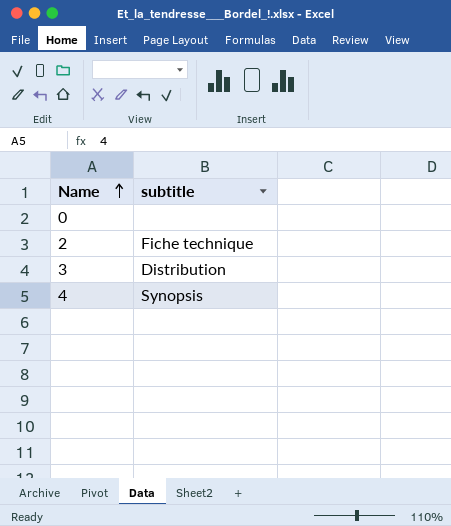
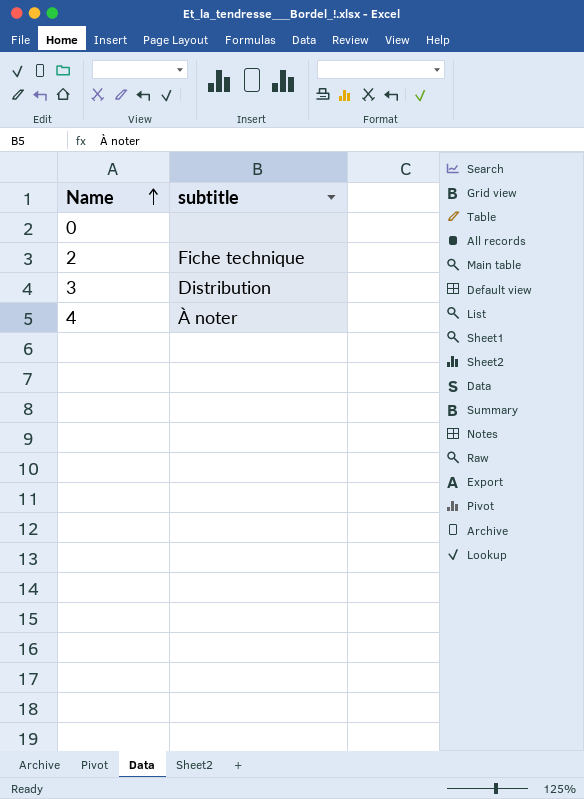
4 | subtitle: Synopsis -> À noter

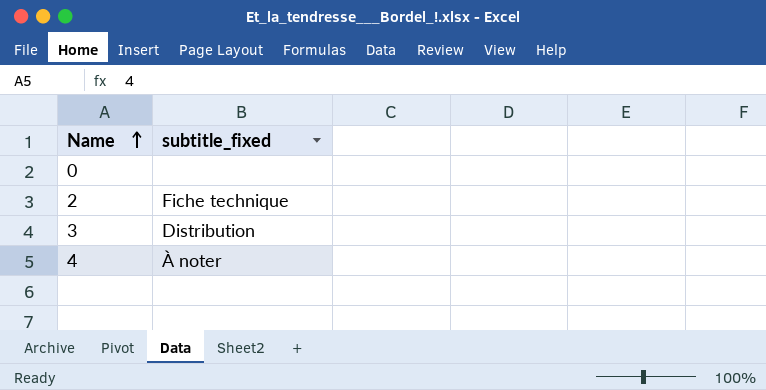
column name: subtitle -> subtitle_fixed

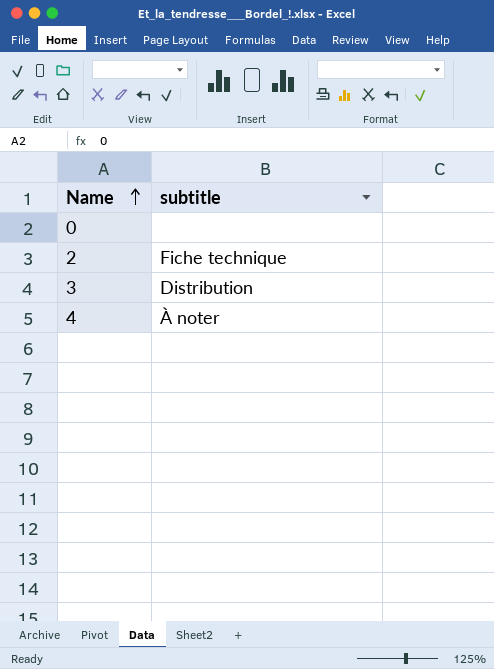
column name: subtitle_fixed -> subtitle

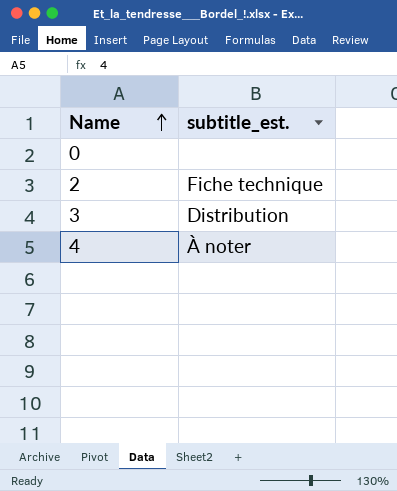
column name: subtitle -> subtitle_est.

